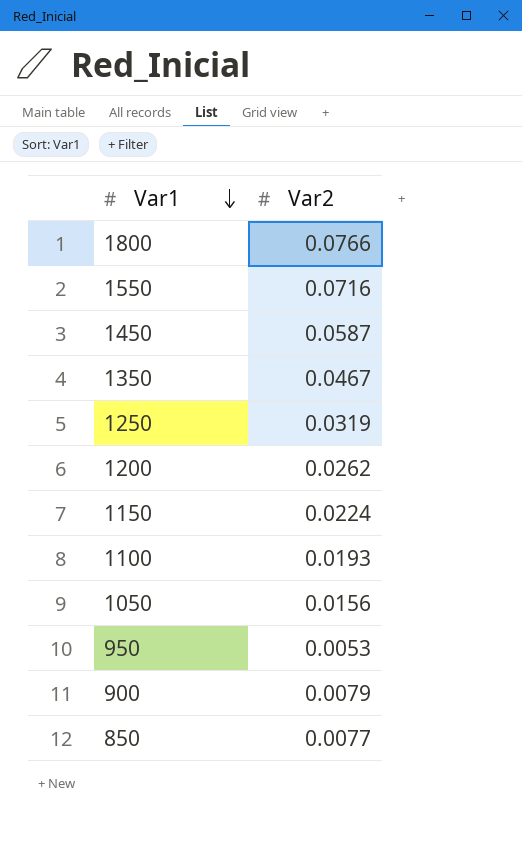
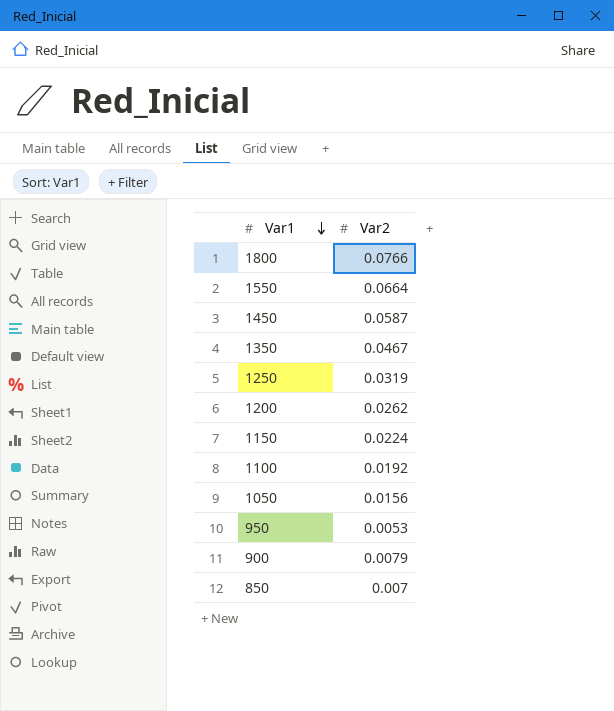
1550 | Var2: 0.0716 -> 0.0664
1100 | Var2: 0.0193 -> 0.0192
850 | Var2: 0.0077 -> 0.007

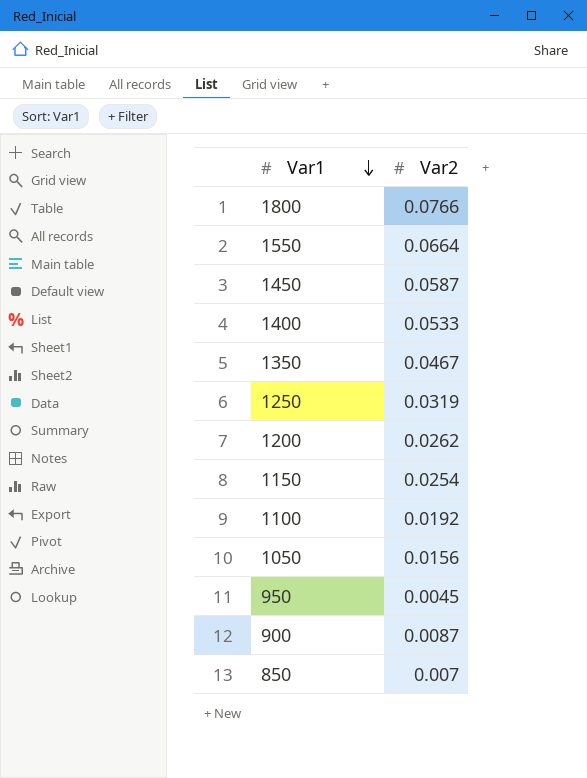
row 1400: none -> 0.0533
1150 | Var2: 0.0224 -> 0.0254
950 | Var2: 0.0053 -> 0.0045
900 | Var2: 0.0079 -> 0.0087

